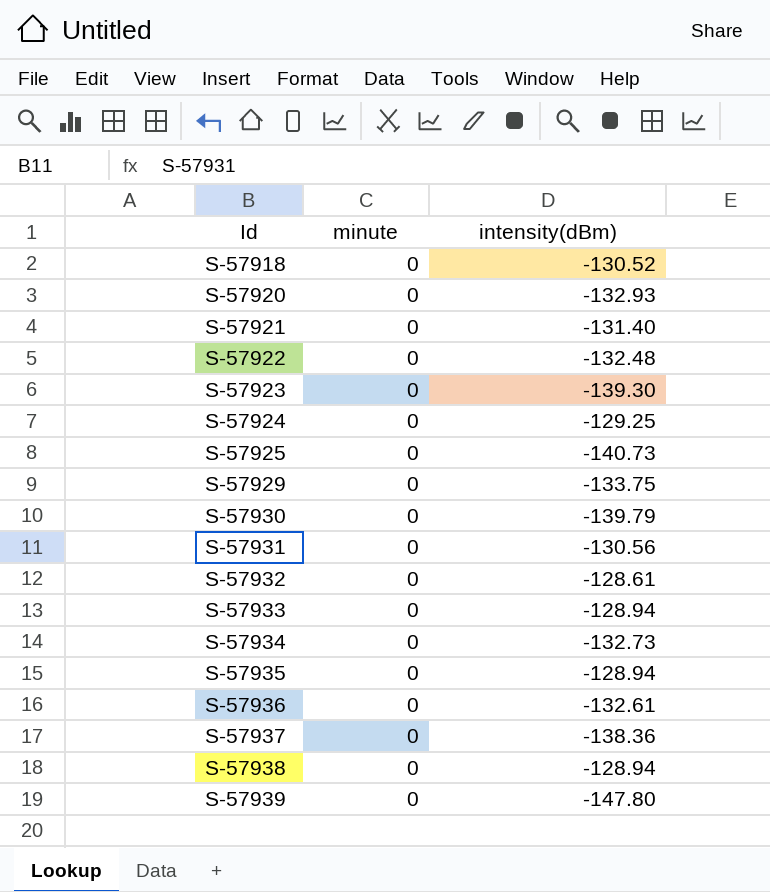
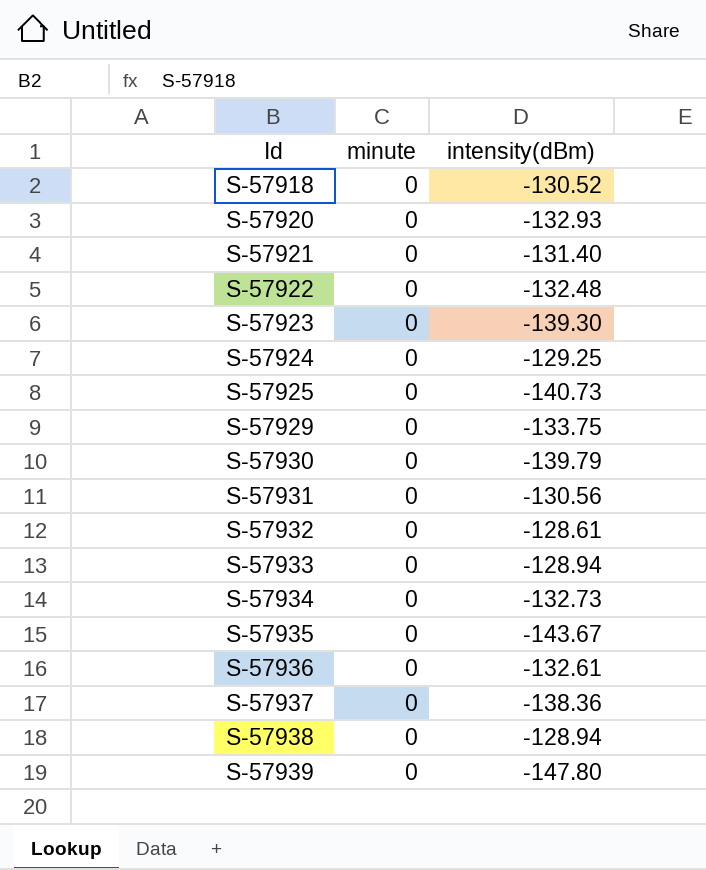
S-57935 | intensity(dBm): -128.94 -> -143.67

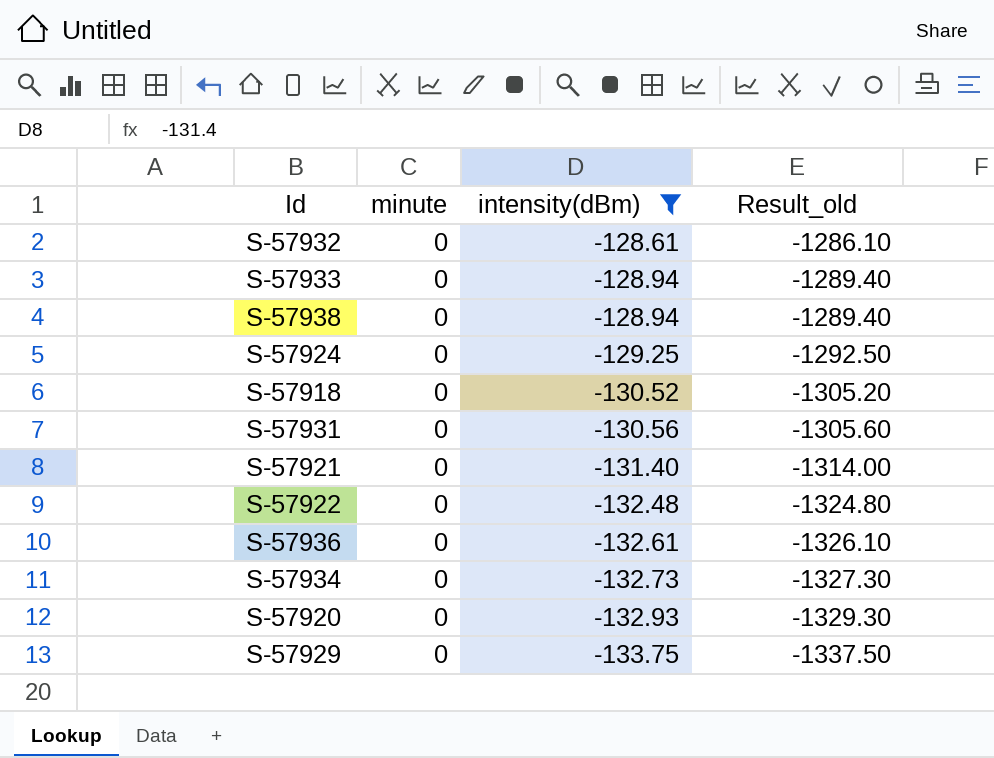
filter: none -> intensity(dBm) >= -133.75
row order: Id ascending -> intensity(dBm) descending
column Result_old | formula: none -> [intensity(dBm)] * 10

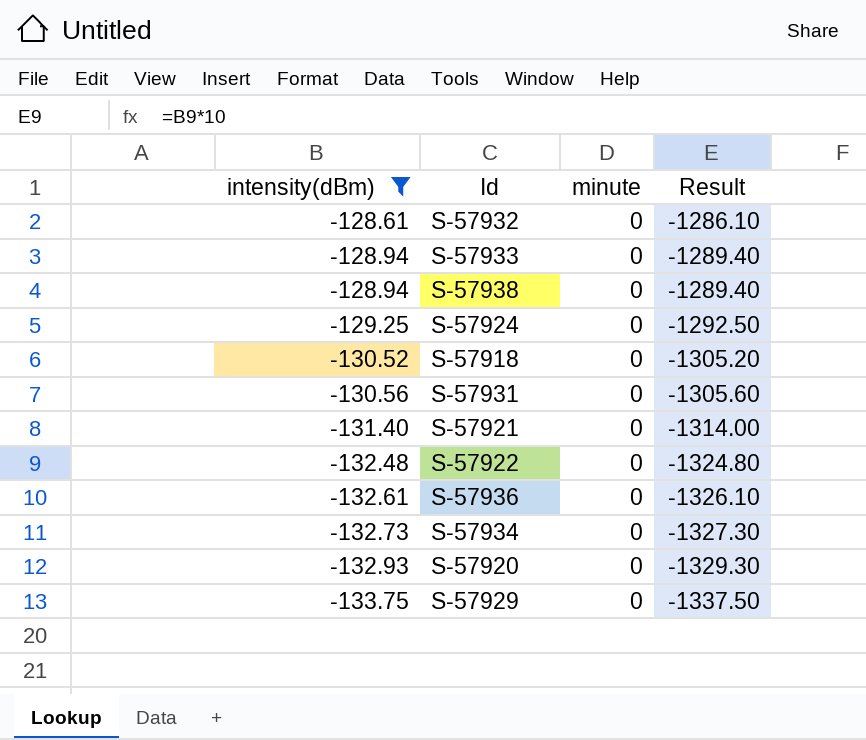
column intensity(dBm) | position: 3 -> 1
column name: Result_old -> Result

